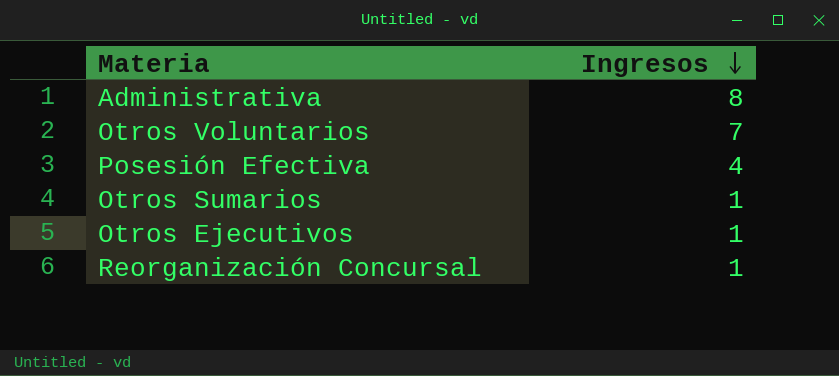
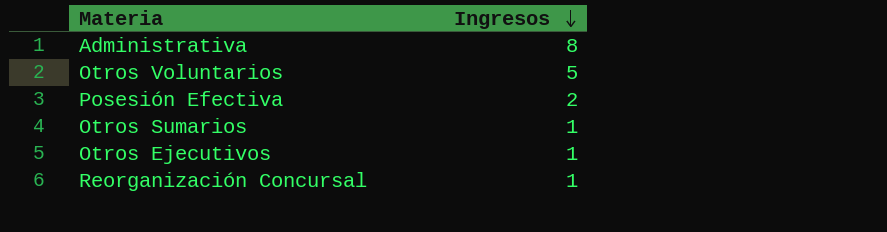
Otros Voluntarios | Ingresos: 7 -> 5
Posesión Efectiva | Ingresos: 4 -> 2

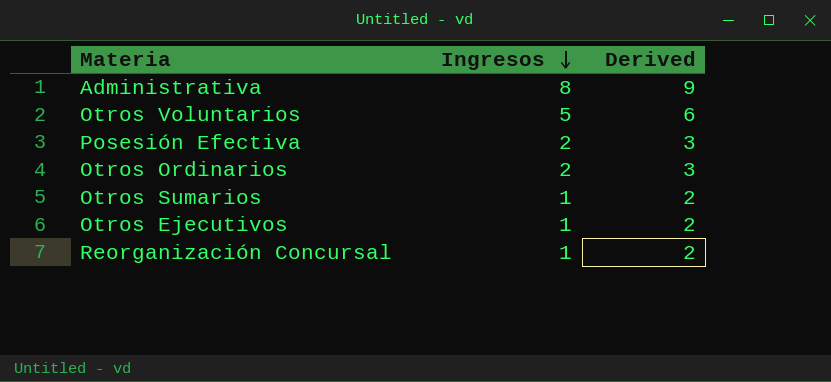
column Derived | formula: none -> [Ingresos] + 1
row Otros Ordinarios: none -> 2 | 3

